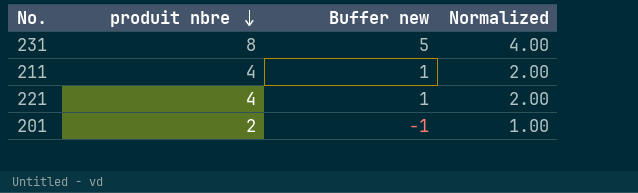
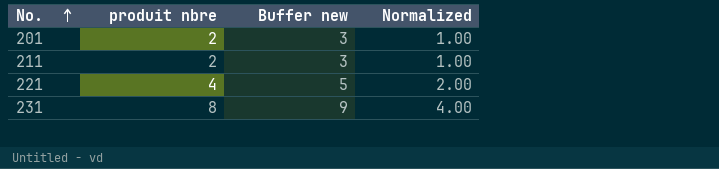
row order: produit nbre descending -> No. ascending
column Buffer new | formula: [produit nbre] - 3 -> [produit nbre] + 1
211 | produit nbre: 4 -> 2
211 | Normalized: 2.00 -> 1.00

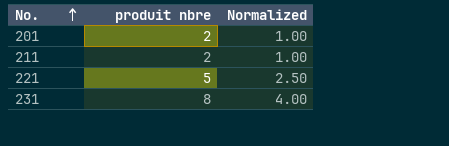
column Buffer new | formula: [produit nbre] + 1 -> none
221 | produit nbre: 4 -> 5
221 | Normalized: 2.00 -> 2.50

